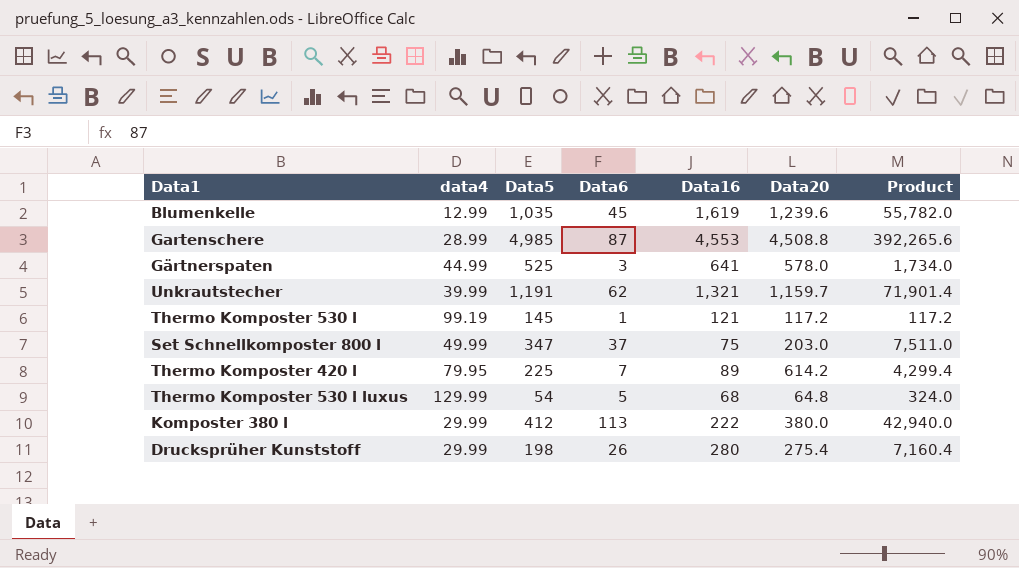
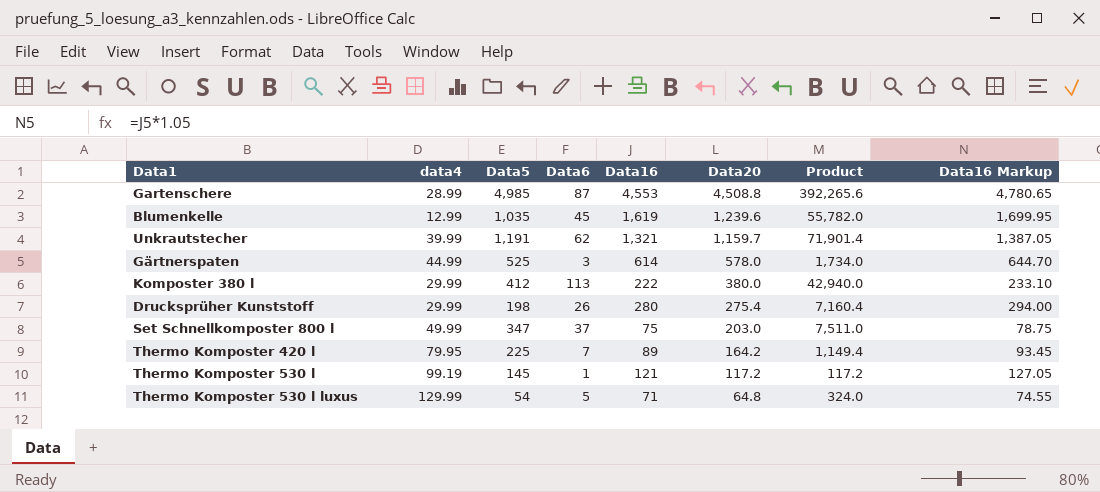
row order: none -> Data20 descending
column Data16 Markup | formula: none -> [Data16] * 1.05
Gärtnerspaten | Data16: 641 -> 614
Thermo Komposter 420 l | Data20: 614.2 -> 164.2
Thermo Komposter 420 l | Product: 4,299.4 -> 1,149.4
Thermo Komposter 530 l luxus | Data16: 68 -> 71

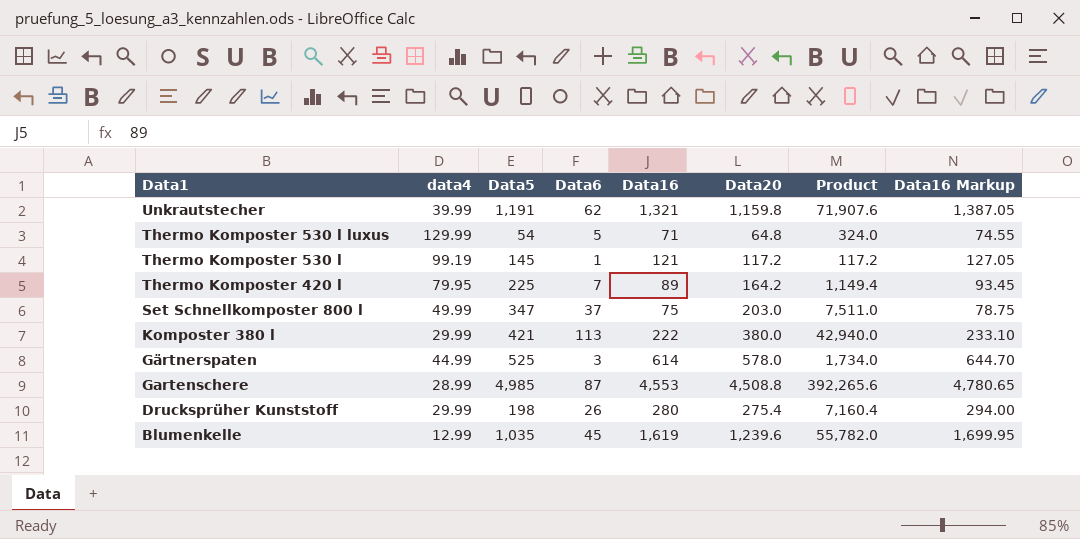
row order: Data20 descending -> Data1 descending
Unkrautstecher | Data20: 1,159.7 -> 1,159.8
Unkrautstecher | Product: 71,901.4 -> 71,907.6
Komposter 380 l | Data5: 412 -> 421

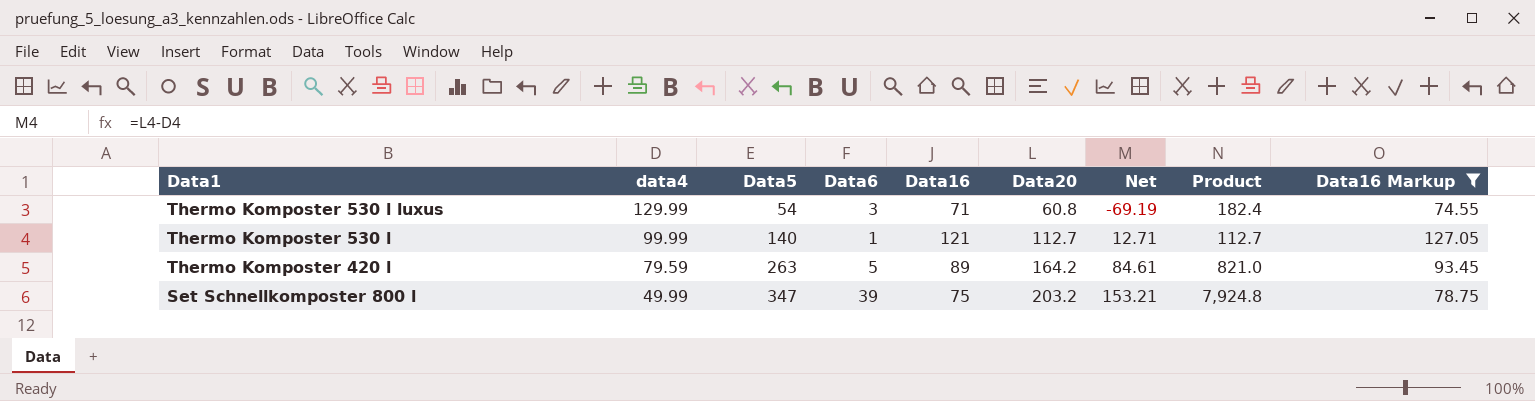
filter: none -> Data16 Markup <= 127.05
column Net | formula: none -> [Data20] - [data4]
Thermo Komposter 530 l luxus | Data6: 5 -> 3
Thermo Komposter 530 l luxus | Data20: 64.8 -> 60.8
Thermo Komposter 530 l luxus | Product: 324.0 -> 182.4
Thermo Komposter 530 l | data4: 99.19 -> 99.99
Thermo Komposter 530 l | Data5: 145 -> 140
Thermo Komposter 530 l | Data20: 117.2 -> 112.7
Thermo Komposter 530 l | Product: 117.2 -> 112.7
Thermo Komposter 420 l | data4: 79.95 -> 79.59
Thermo Komposter 420 l | Data5: 225 -> 263
Thermo Komposter 420 l | Data6: 7 -> 5
Thermo Komposter 420 l | Product: 1,149.4 -> 821.0
Set Schnellkomposter 800 l | Data6: 37 -> 39
Set Schnellkomposter 800 l | Data20: 203.0 -> 203.2
Set Schnellkomposter 800 l | Product: 7,511.0 -> 7,924.8

